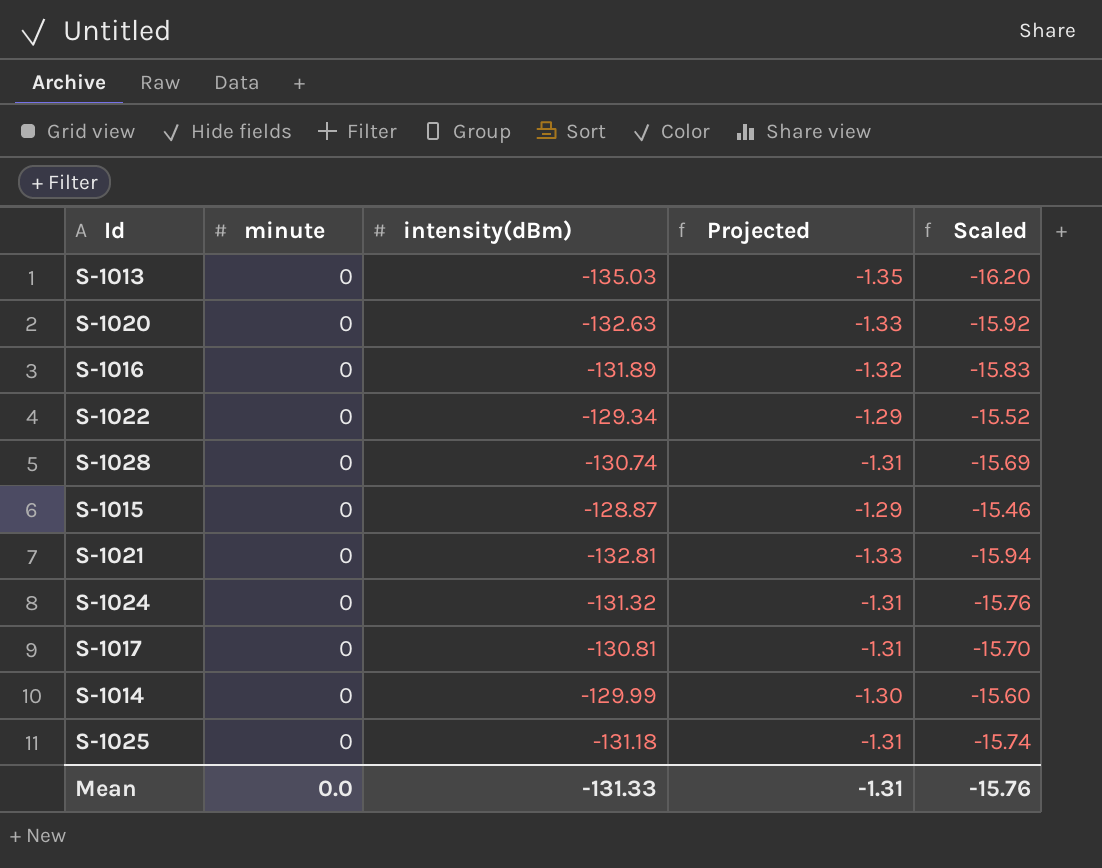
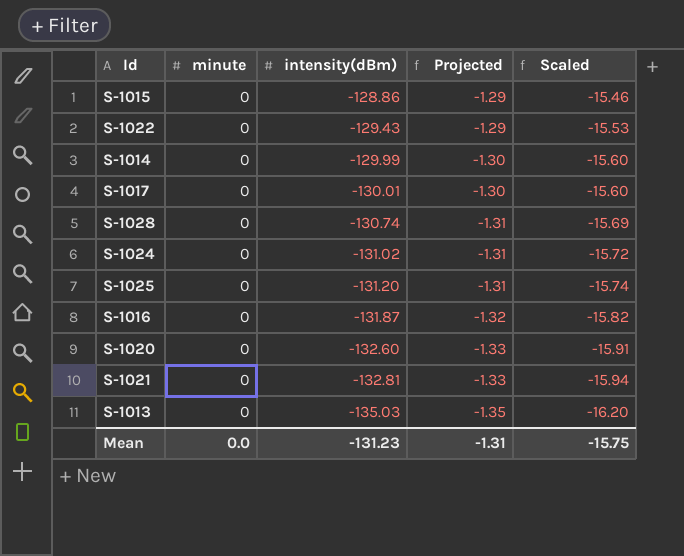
row order: none -> intensity(dBm) descending
S-1015 | intensity(dBm): -128.87 -> -128.86
S-1022 | intensity(dBm): -129.34 -> -129.43
S-1022 | Scaled: -15.52 -> -15.53
S-1017 | intensity(dBm): -130.81 -> -130.01
S-1017 | Projected: -1.31 -> -1.30
S-1017 | Scaled: -15.70 -> -15.60
S-1024 | intensity(dBm): -131.32 -> -131.02
S-1024 | Scaled: -15.76 -> -15.72
S-1025 | intensity(dBm): -131.18 -> -131.20
S-1016 | intensity(dBm): -131.89 -> -131.87
S-1016 | Scaled: -15.83 -> -15.82
S-1020 | intensity(dBm): -132.63 -> -132.60
S-1020 | Scaled: -15.92 -> -15.91
Mean | intensity(dBm): -131.33 -> -131.23
Mean | Scaled: -15.76 -> -15.75

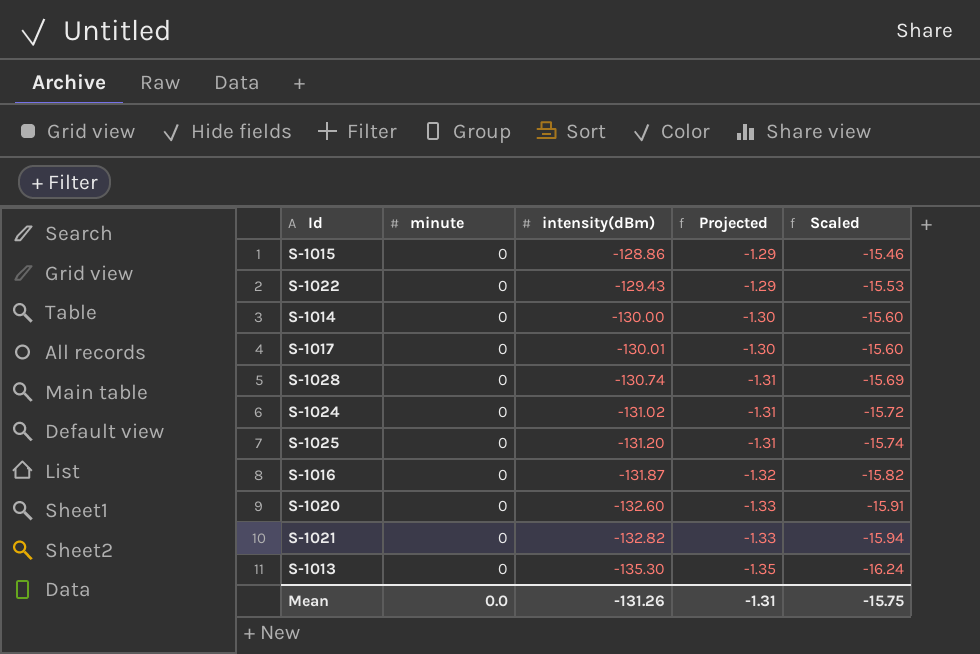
S-1014 | intensity(dBm): -129.99 -> -130.00
S-1021 | intensity(dBm): -132.81 -> -132.82
S-1013 | intensity(dBm): -135.03 -> -135.30
S-1013 | Scaled: -16.20 -> -16.24
Mean | intensity(dBm): -131.23 -> -131.26

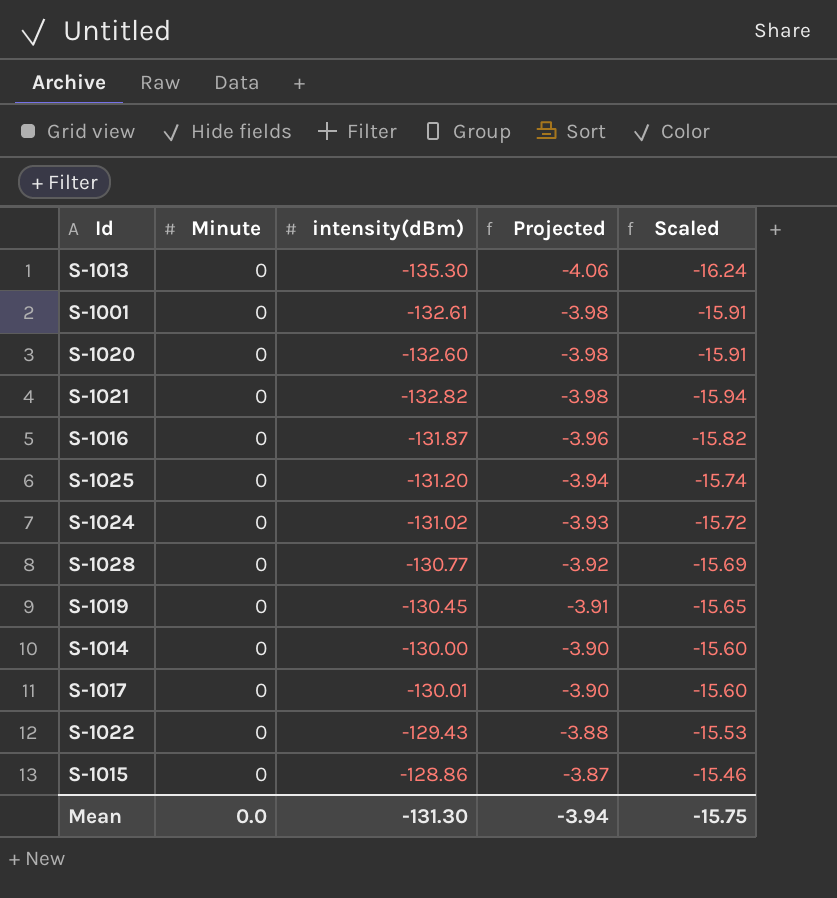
row order: intensity(dBm) descending -> Projected ascending
column name: minute -> Minute
column Projected | formula: [intensity(dBm)] * 0.01 -> [intensity(dBm)] * 0.03
row S-1001: none -> 0 | -132.61 | -3.98 | -15.91
S-1028 | intensity(dBm): -130.74 -> -130.77
row S-1019: none -> 0 | -130.45 | -3.91 | -15.65
Mean | intensity(dBm): -131.26 -> -131.30
Mean | Projected: -1.31 -> -3.94

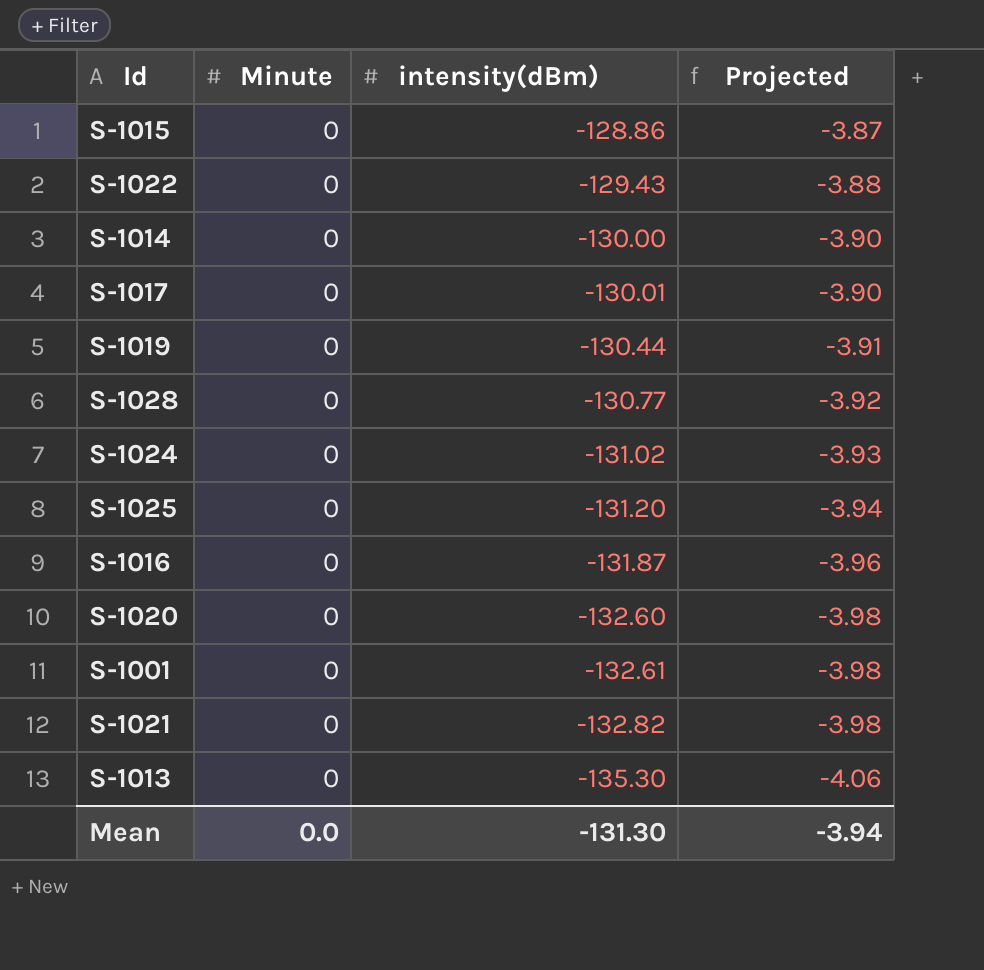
row order: Projected ascending -> intensity(dBm) descending
column Scaled | formula: [intensity(dBm)] * 0.12 -> none
S-1019 | intensity(dBm): -130.45 -> -130.44

